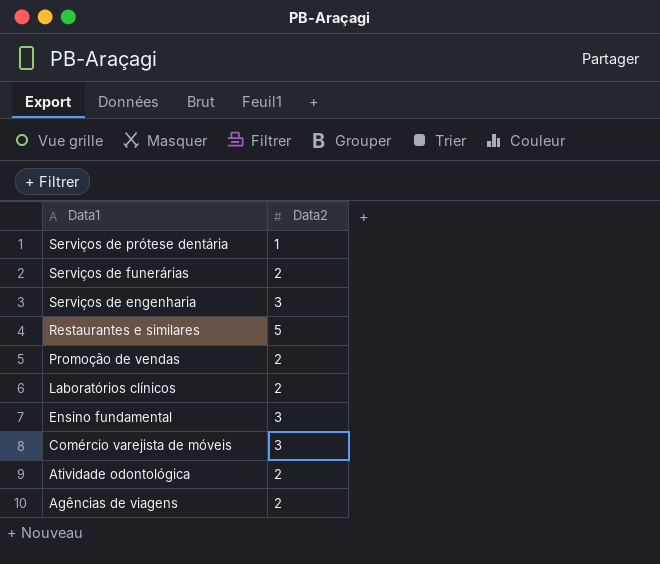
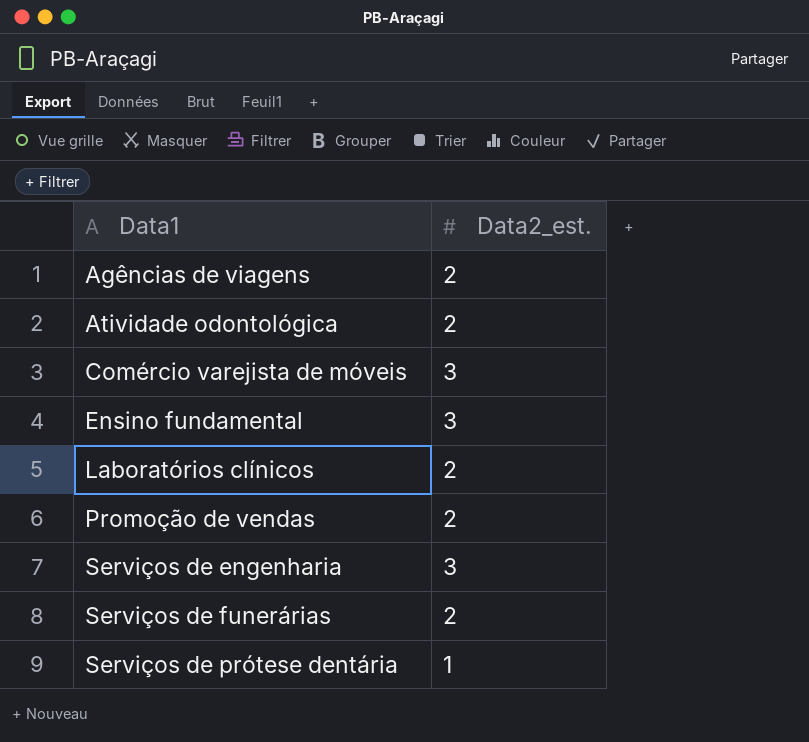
row order: Data1 descending -> Data1 ascending
column name: Data2 -> Data2_est.
row Restaurantes e similares: 5 -> none

